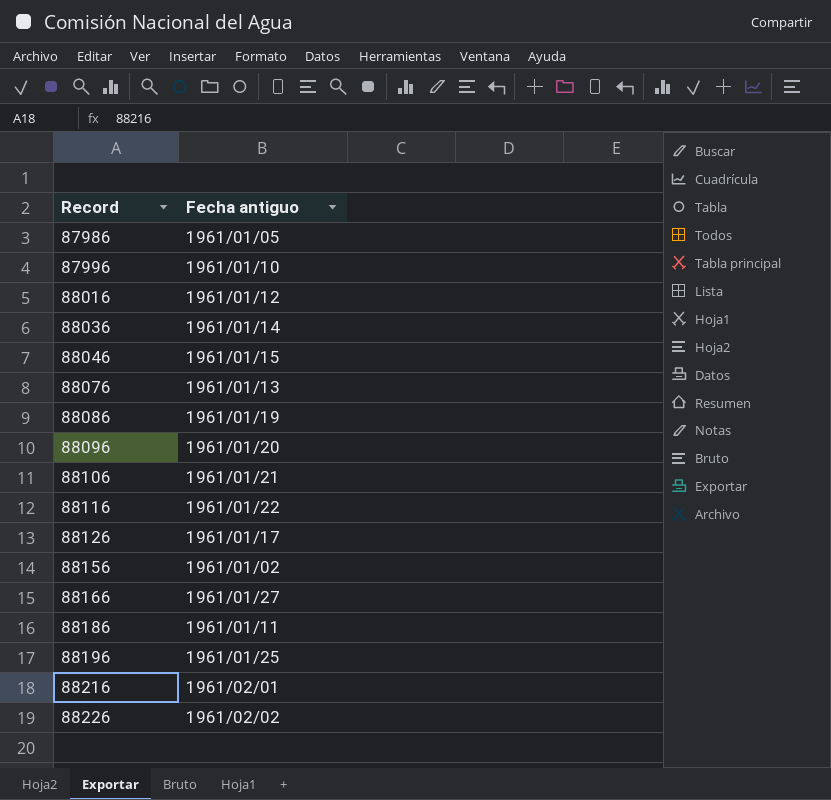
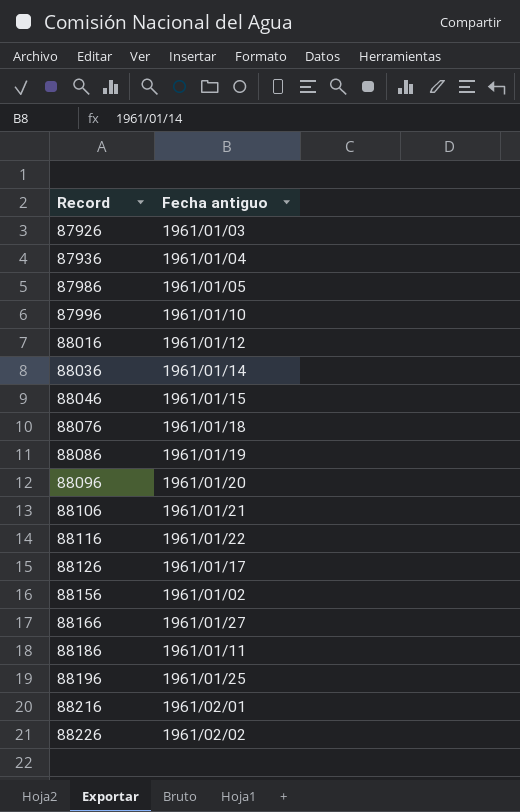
row 87926: none -> 1961/01/03
row 87936: none -> 1961/01/04
88076 | Fecha antiguo: 1961/01/13 -> 1961/01/18

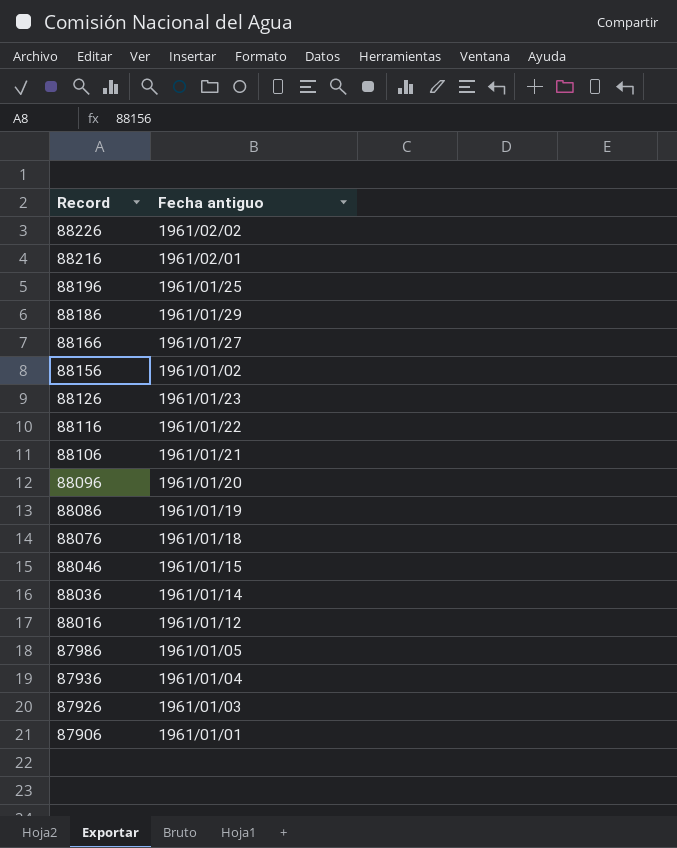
row order: Record ascending -> Record descending
row 87996: 1961/01/10 -> none
88186 | Fecha antiguo: 1961/01/11 -> 1961/01/29
88126 | Fecha antiguo: 1961/01/17 -> 1961/01/23
row 87906: none -> 1961/01/01

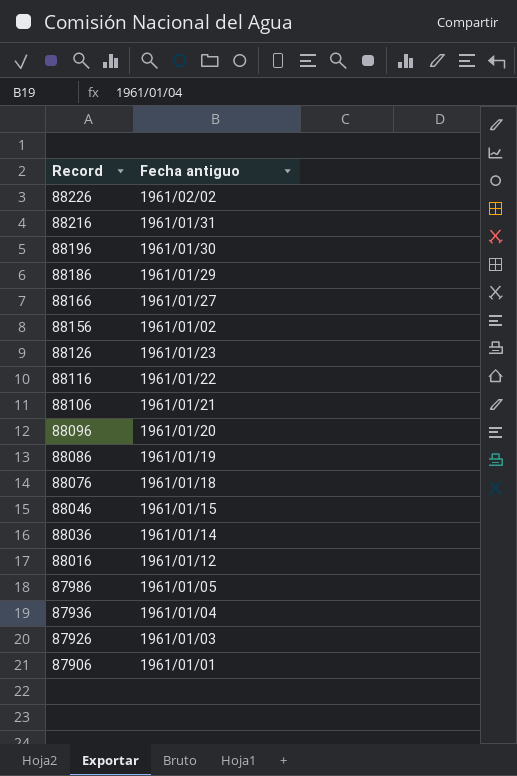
88216 | Fecha antiguo: 1961/02/01 -> 1961/01/31
88196 | Fecha antiguo: 1961/01/25 -> 1961/01/30

